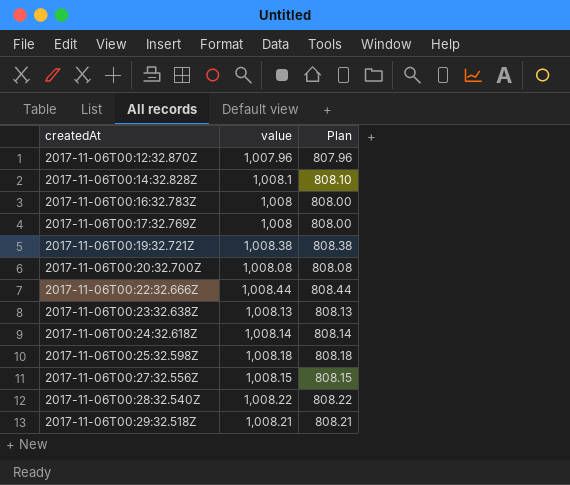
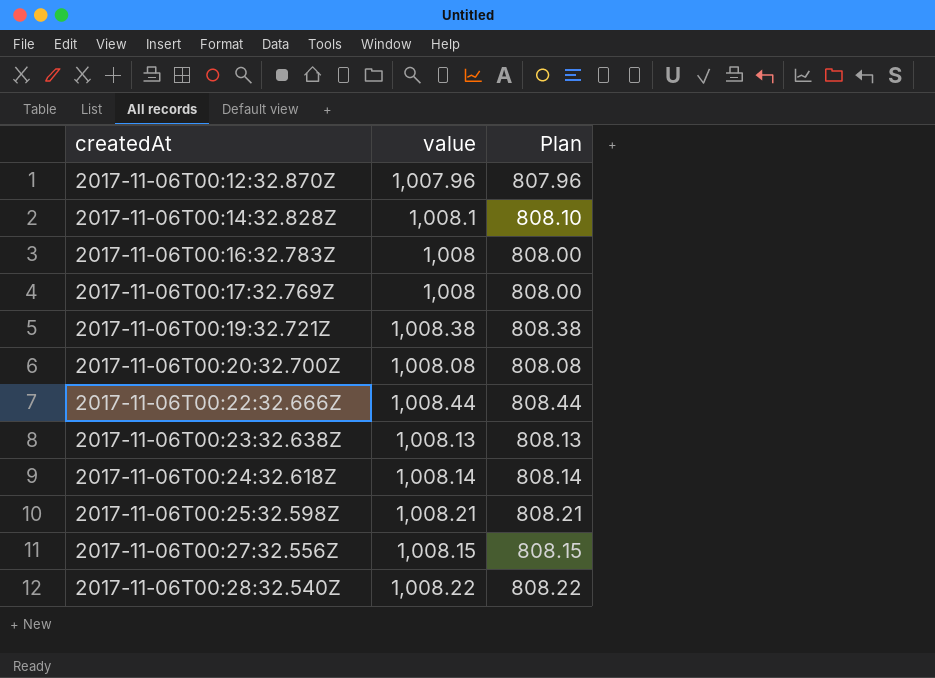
row 2017-11-06T00:29:32.518Z: 1,008.21 | 808.21 -> none
2017-11-06T00:25:32.598Z | value: 1,008.18 -> 1,008.21
2017-11-06T00:25:32.598Z | Plan: 808.18 -> 808.21

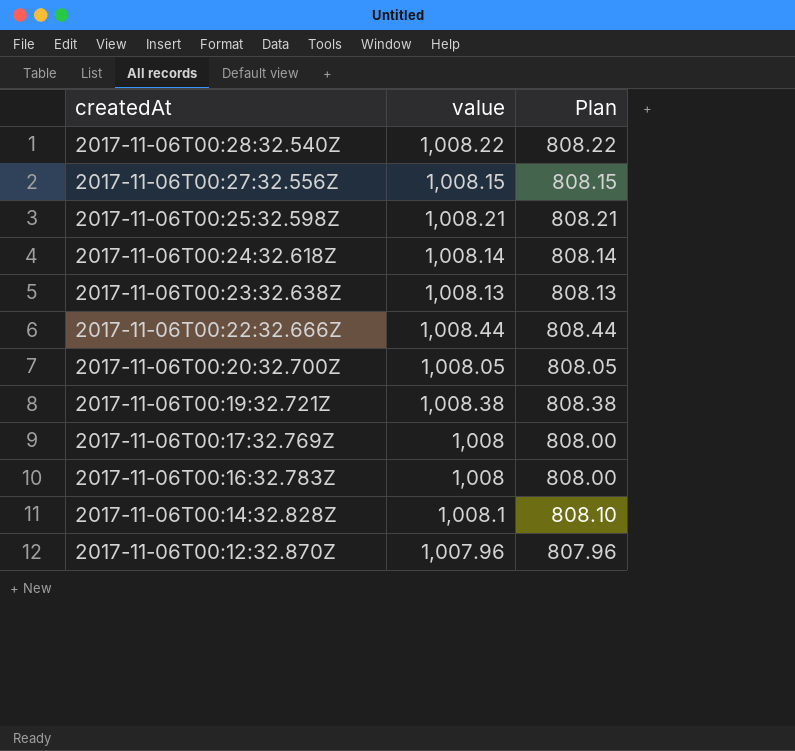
row order: createdAt ascending -> createdAt descending
2017-11-06T00:20:32.700Z | value: 1,008.08 -> 1,008.05
2017-11-06T00:20:32.700Z | Plan: 808.08 -> 808.05

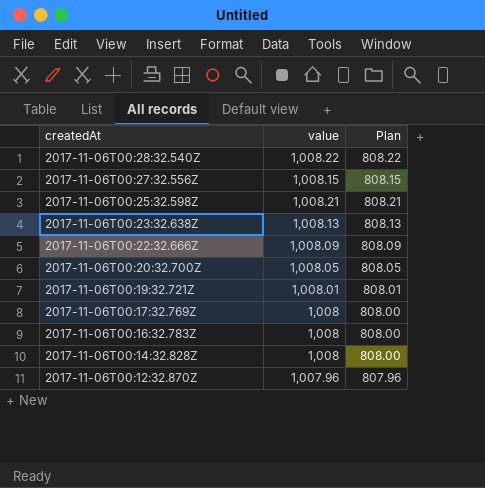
row 2017-11-06T00:24:32.618Z: 1,008.14 | 808.14 -> none
2017-11-06T00:22:32.666Z | value: 1,008.44 -> 1,008.09
2017-11-06T00:22:32.666Z | Plan: 808.44 -> 808.09
2017-11-06T00:19:32.721Z | value: 1,008.38 -> 1,008.01
2017-11-06T00:19:32.721Z | Plan: 808.38 -> 808.01
2017-11-06T00:14:32.828Z | value: 1,008.1 -> 1,008
2017-11-06T00:14:32.828Z | Plan: 808.10 -> 808.00

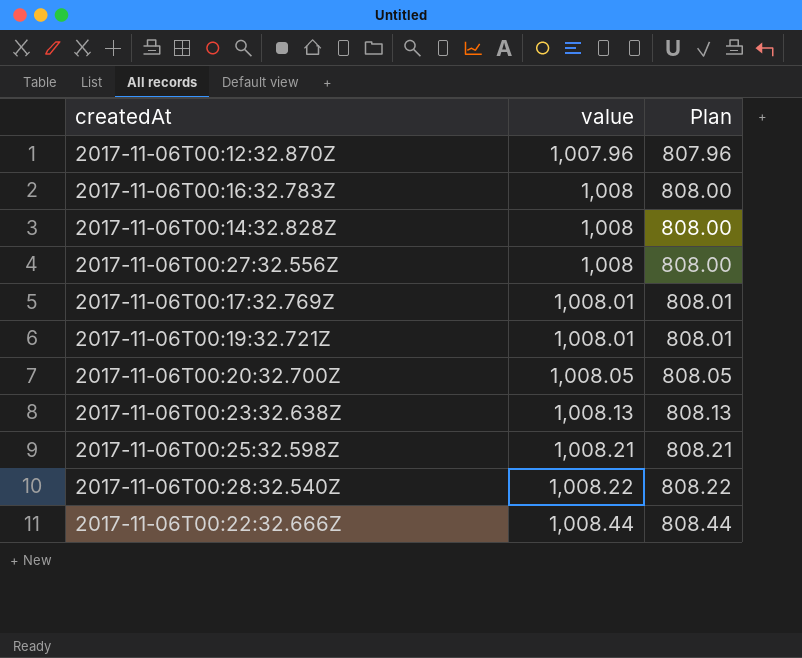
row order: createdAt descending -> value ascending
2017-11-06T00:27:32.556Z | value: 1,008.15 -> 1,008
2017-11-06T00:27:32.556Z | Plan: 808.15 -> 808.00
2017-11-06T00:17:32.769Z | value: 1,008 -> 1,008.01
2017-11-06T00:17:32.769Z | Plan: 808.00 -> 808.01
2017-11-06T00:22:32.666Z | value: 1,008.09 -> 1,008.44
2017-11-06T00:22:32.666Z | Plan: 808.09 -> 808.44

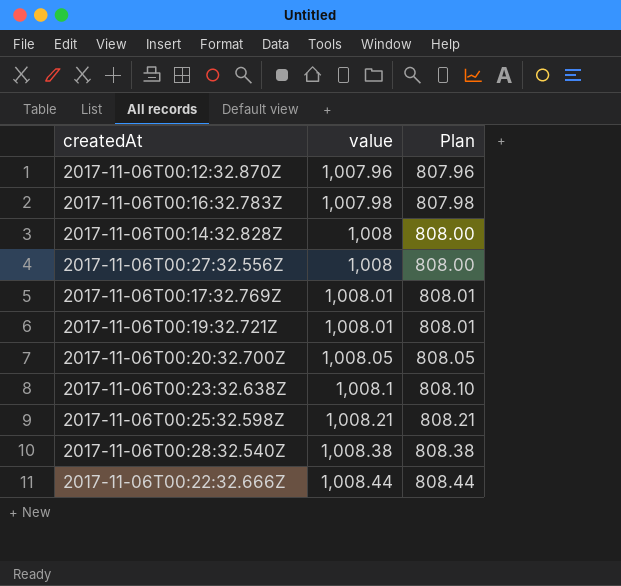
2017-11-06T00:16:32.783Z | value: 1,008 -> 1,007.98
2017-11-06T00:16:32.783Z | Plan: 808.00 -> 807.98
2017-11-06T00:23:32.638Z | value: 1,008.13 -> 1,008.1
2017-11-06T00:23:32.638Z | Plan: 808.13 -> 808.10
2017-11-06T00:28:32.540Z | value: 1,008.22 -> 1,008.38
2017-11-06T00:28:32.540Z | Plan: 808.22 -> 808.38

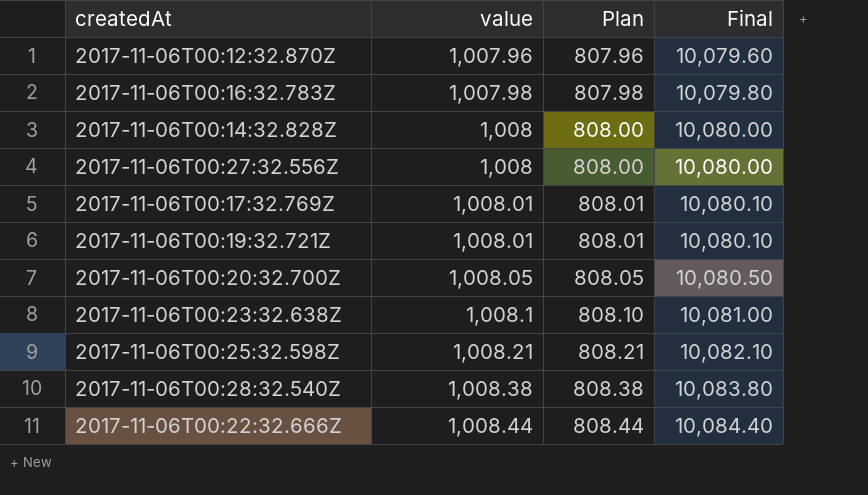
column Final | formula: none -> [value] * 10

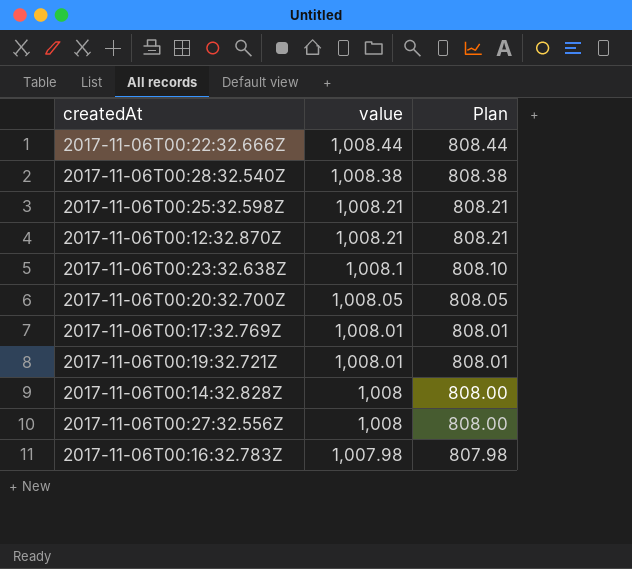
row order: value ascending -> value descending
column Final | formula: [value] * 10 -> none
2017-11-06T00:12:32.870Z | value: 1,007.96 -> 1,008.21
2017-11-06T00:12:32.870Z | Plan: 807.96 -> 808.21

